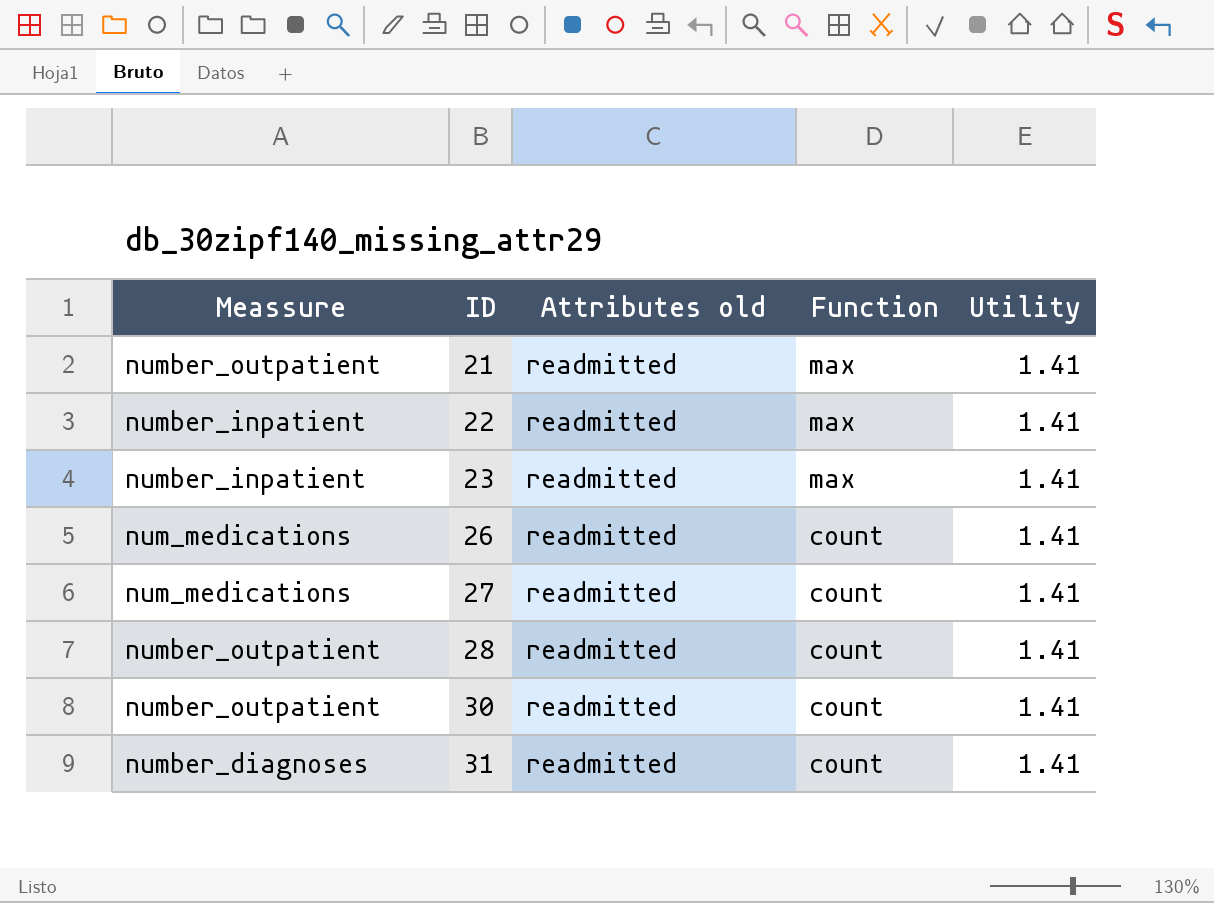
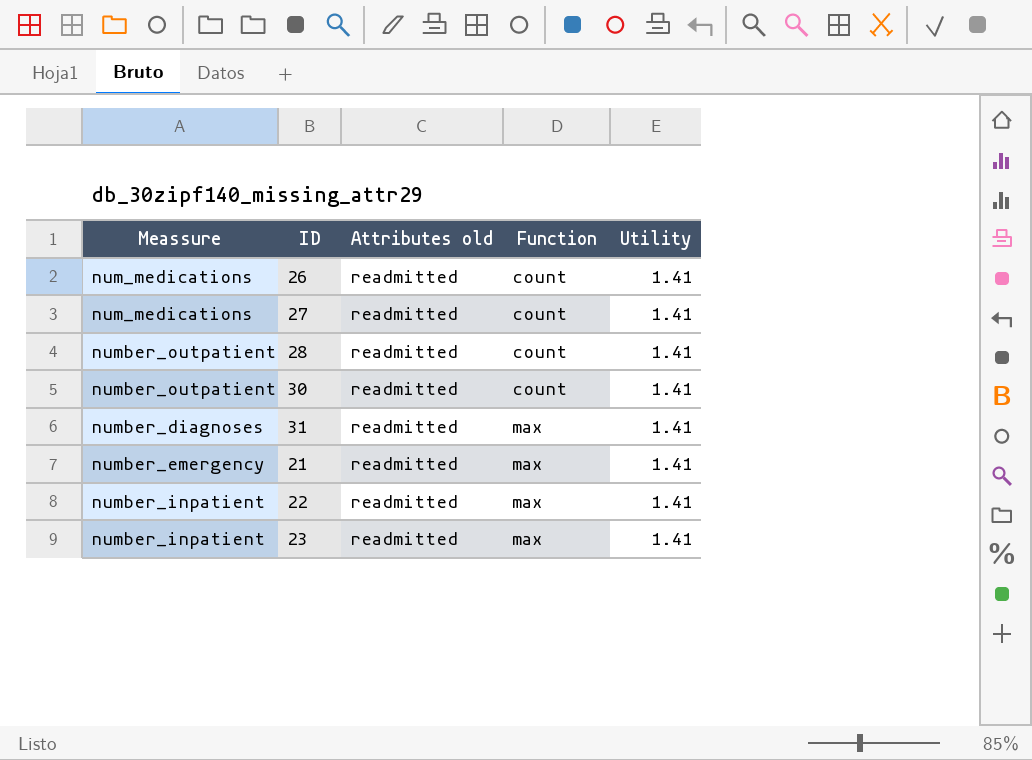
row order: ID ascending -> Function ascending
31 | Function: count -> max
21 | Meassure: number_outpatient -> number_emergency

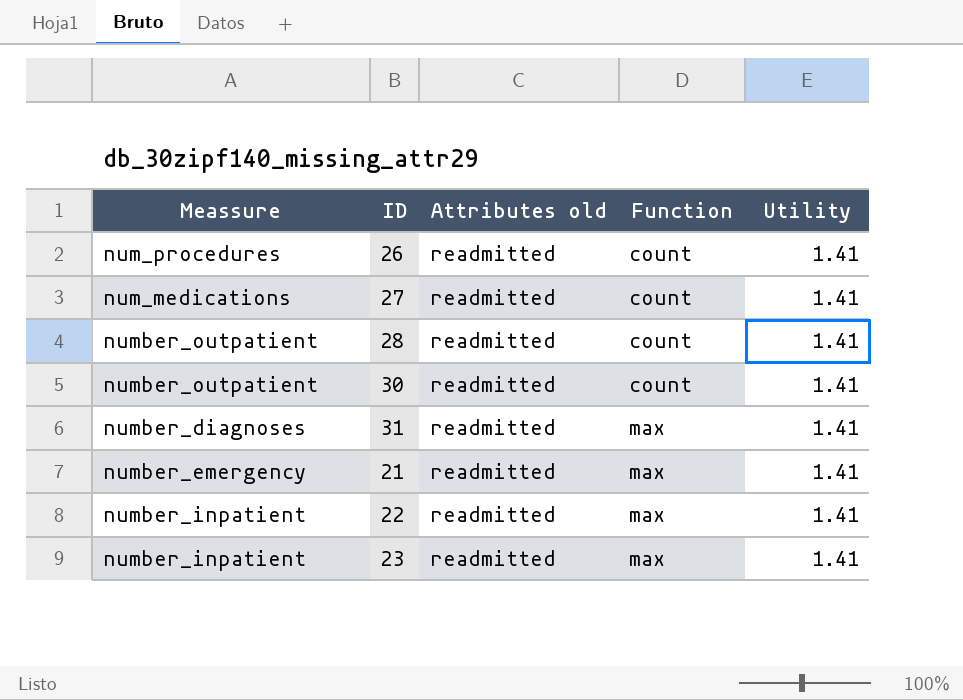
26 | Meassure: num_medications -> num_procedures

